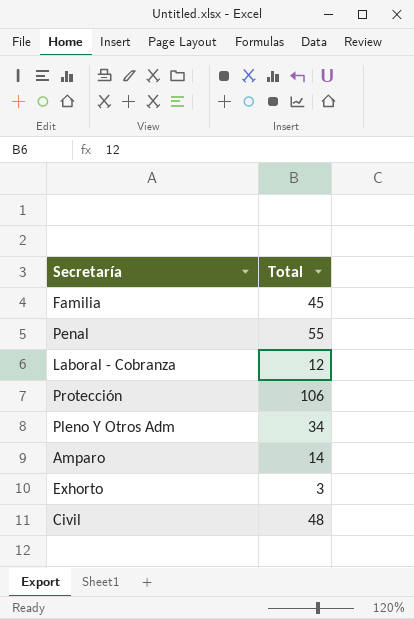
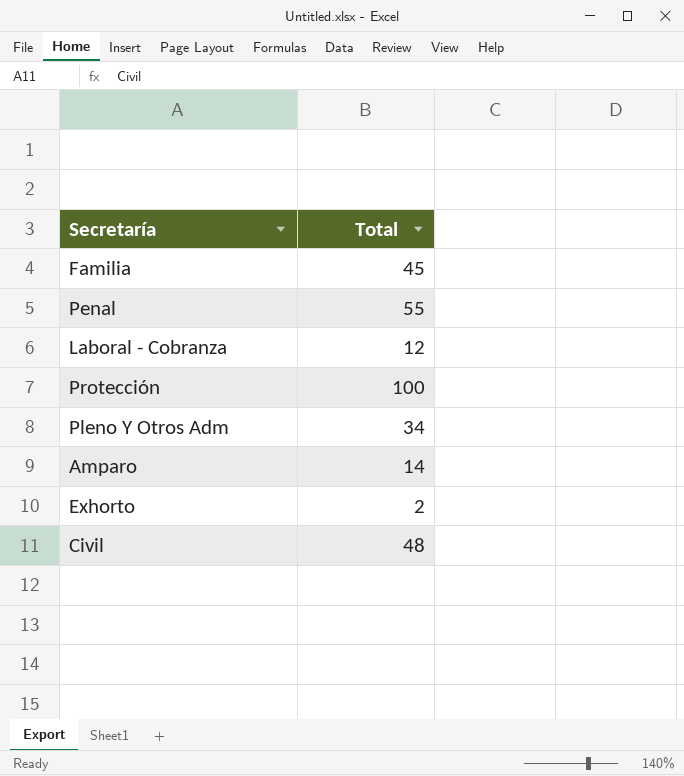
Protección | Total: 106 -> 100
Exhorto | Total: 3 -> 2

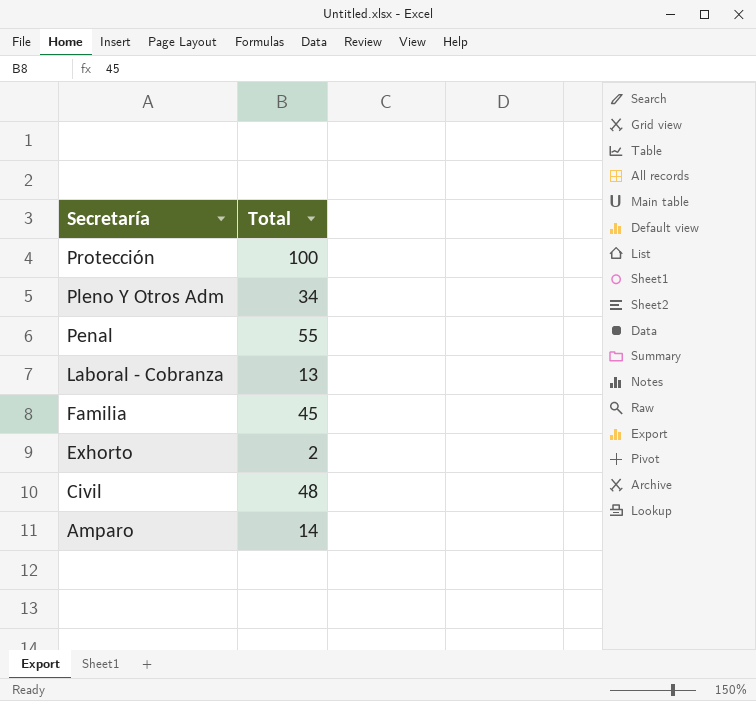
row order: none -> Secretaría descending
Laboral - Cobranza | Total: 12 -> 13

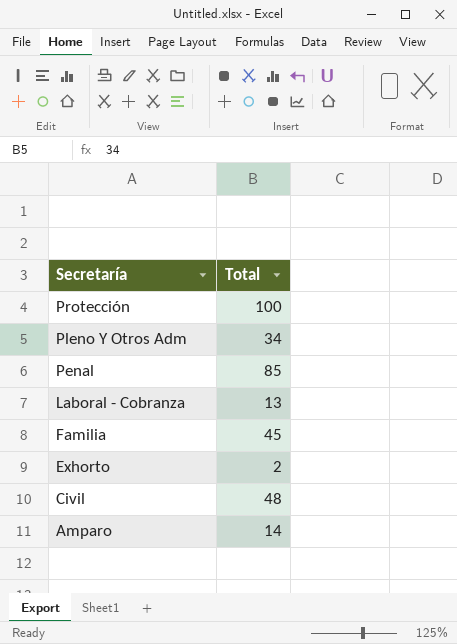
Penal | Total: 55 -> 85

